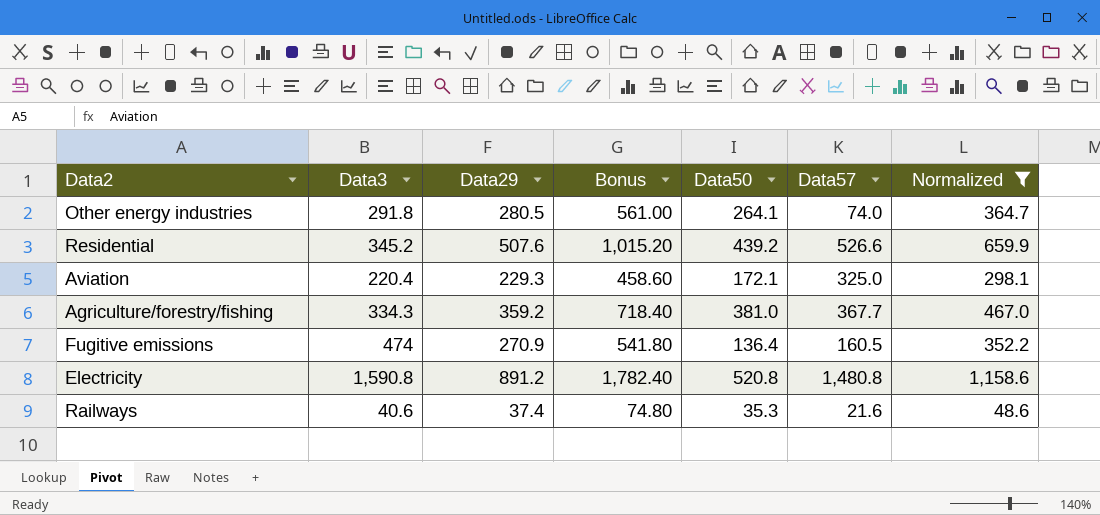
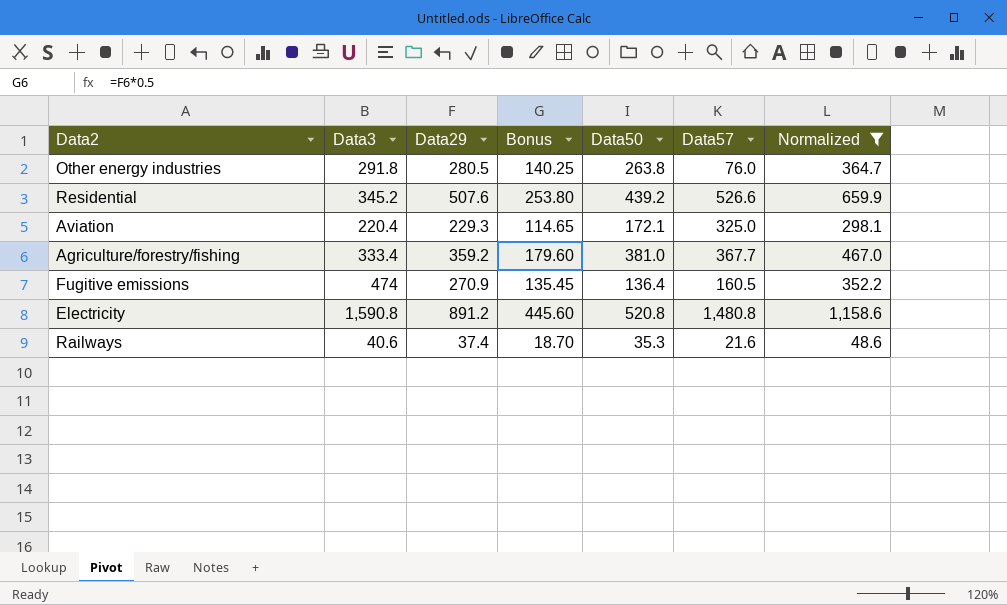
column Bonus | formula: [Data29] * 2 -> [Data29] * 0.5
Other energy industries | Data50: 264.1 -> 263.8
Other energy industries | Data57: 74.0 -> 76.0
Agriculture/forestry/fishing | Data3: 334.3 -> 333.4

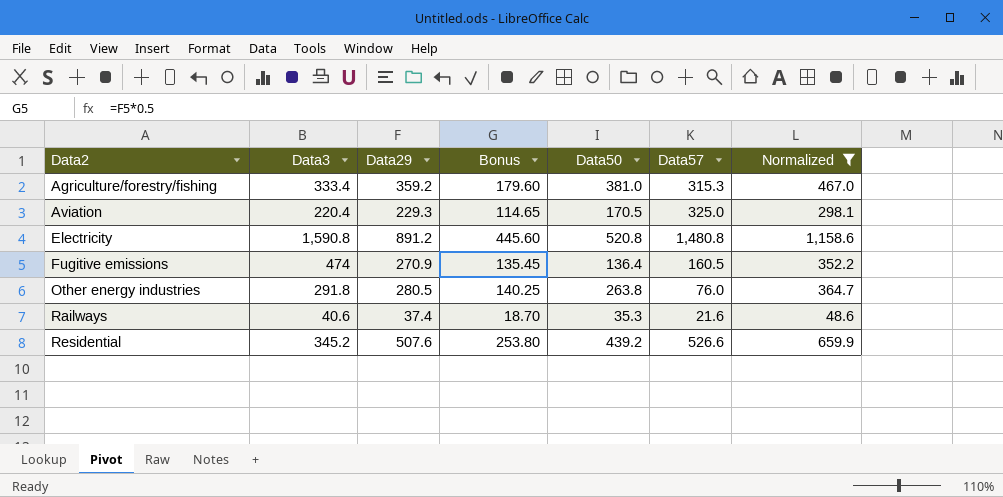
row order: none -> Data2 ascending
Agriculture/forestry/fishing | Data57: 367.7 -> 315.3
Aviation | Data50: 172.1 -> 170.5

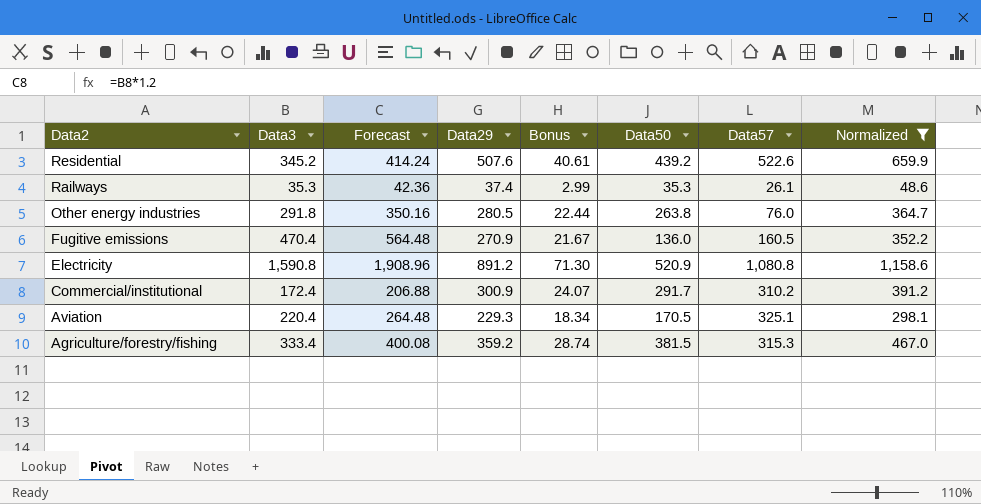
row order: Data2 ascending -> Data2 descending
column Forecast | formula: none -> [Data3] * 1.2
column Bonus | formula: [Data29] * 0.5 -> [Data29] * 0.08
Residential | Data57: 526.6 -> 522.6
Railways | Data3: 40.6 -> 35.3
Railways | Data57: 21.6 -> 26.1
Fugitive emissions | Data3: 474 -> 470.4
Fugitive emissions | Data50: 136.4 -> 136.0
Electricity | Data50: 520.8 -> 520.9
Electricity | Data57: 1,480.8 -> 1,080.8
row Commercial/institutional: none -> 172.4 | 206.88 | 300.9 | 24.07 | 291.7 | 310.2 | 391.2
Aviation | Data57: 325.0 -> 325.1
Agriculture/forestry/fishing | Data50: 381.0 -> 381.5

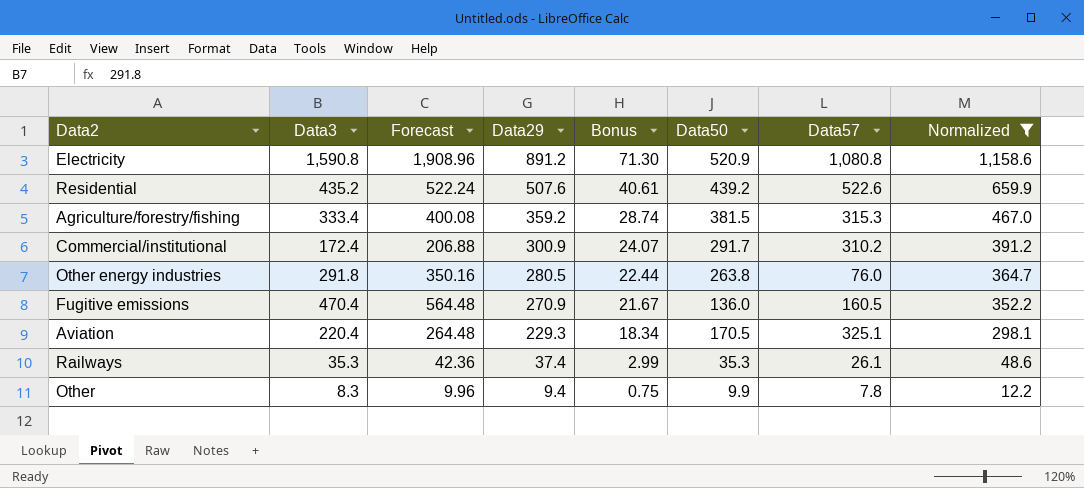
row order: Data2 descending -> Data29 descending
Residential | Data3: 345.2 -> 435.2
Residential | Forecast: 414.24 -> 522.24
row Other: none -> 8.3 | 9.96 | 9.4 | 0.75 | 9.9 | 7.8 | 12.2

